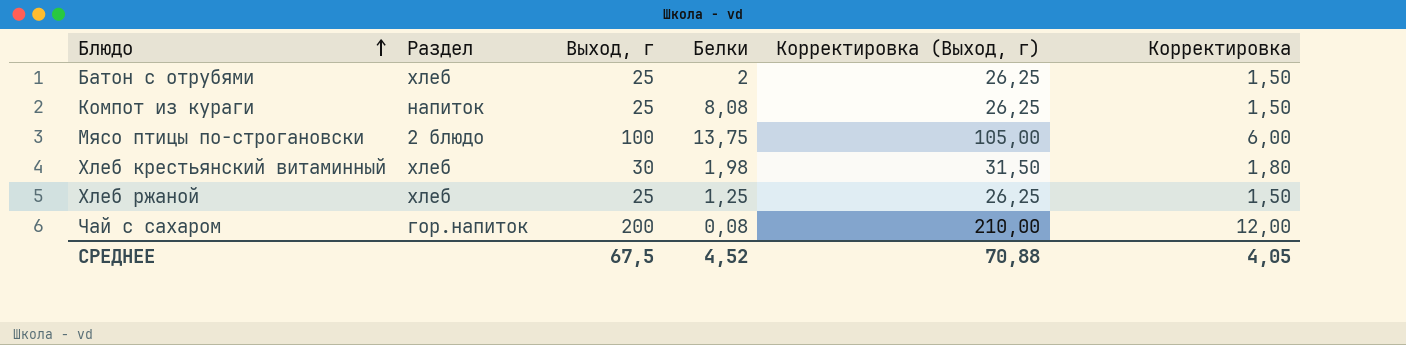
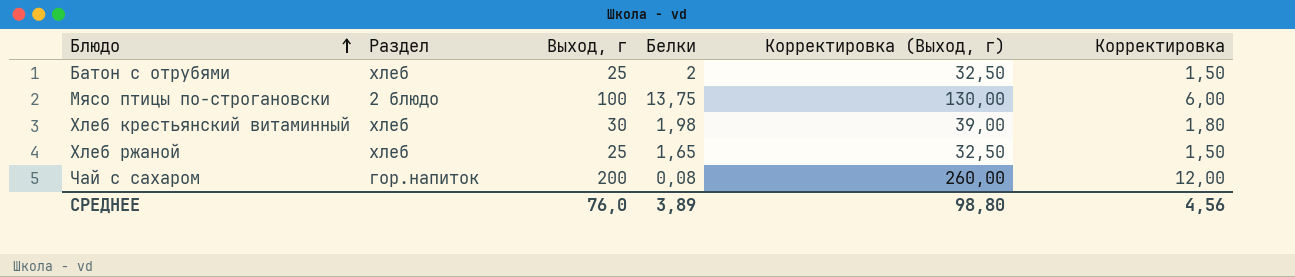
column Корректировка (Выход, г) | formula: [Выход, г] * 1,05 -> [Выход, г] * 1,3
row Компот из кураги: напиток | 25 | 8,08 | 26,25 | 1,50 -> none
Хлеб ржаной | Белки: 1,25 -> 1,65
СРЕДНЕЕ | Выход, г: 67,5 -> 76,0
СРЕДНЕЕ | Белки: 4,52 -> 3,89
СРЕДНЕЕ | Корректировка (Выход, г): 70,88 -> 98,80
СРЕДНЕЕ | Корректировка: 4,05 -> 4,56

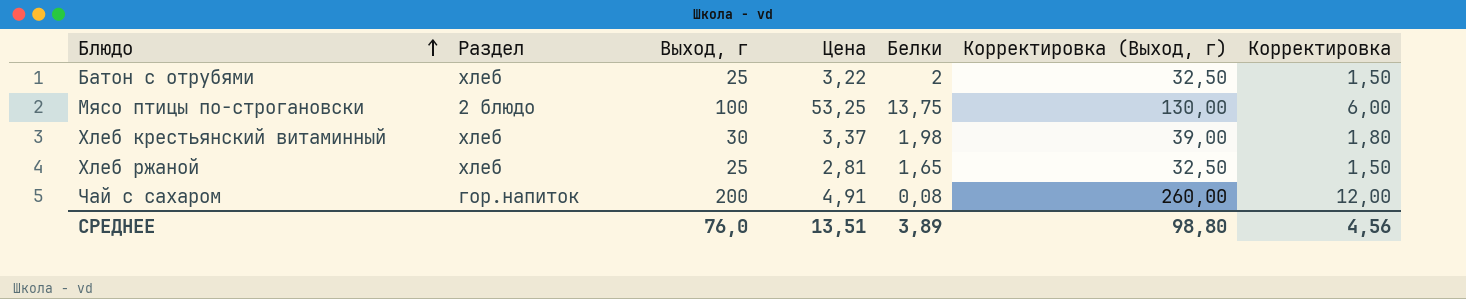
column Цена | position: none -> 4

